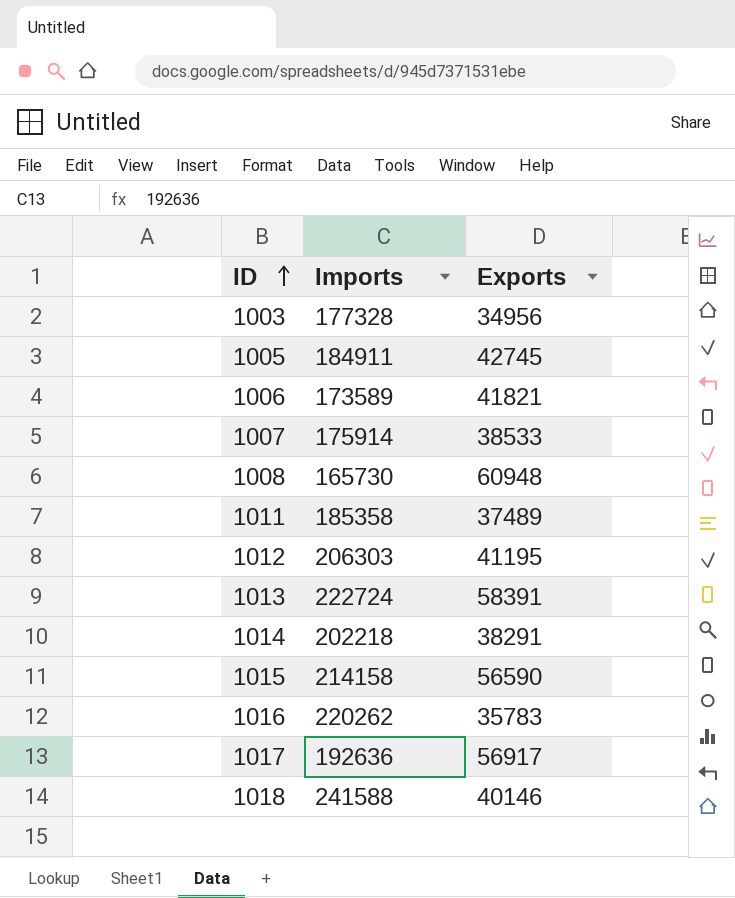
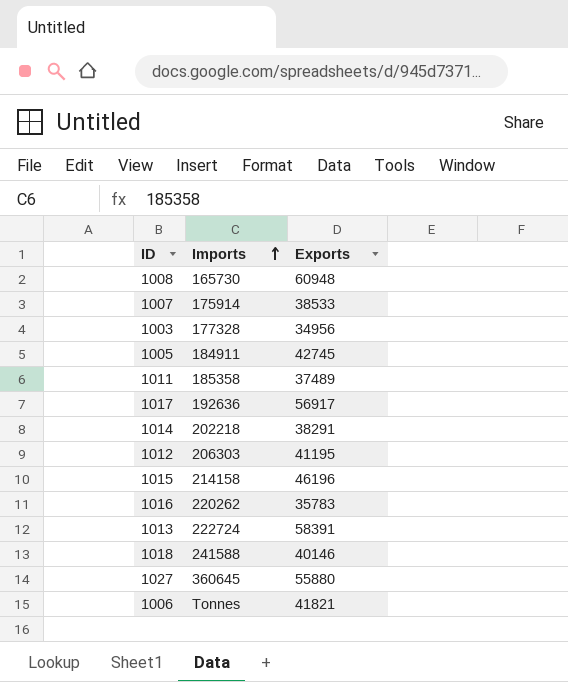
row order: ID ascending -> Imports ascending
1015 | Exports: 56590 -> 46196
row 1027: none -> 360645 | 55880
1006 | Imports: 173589 -> Tonnes

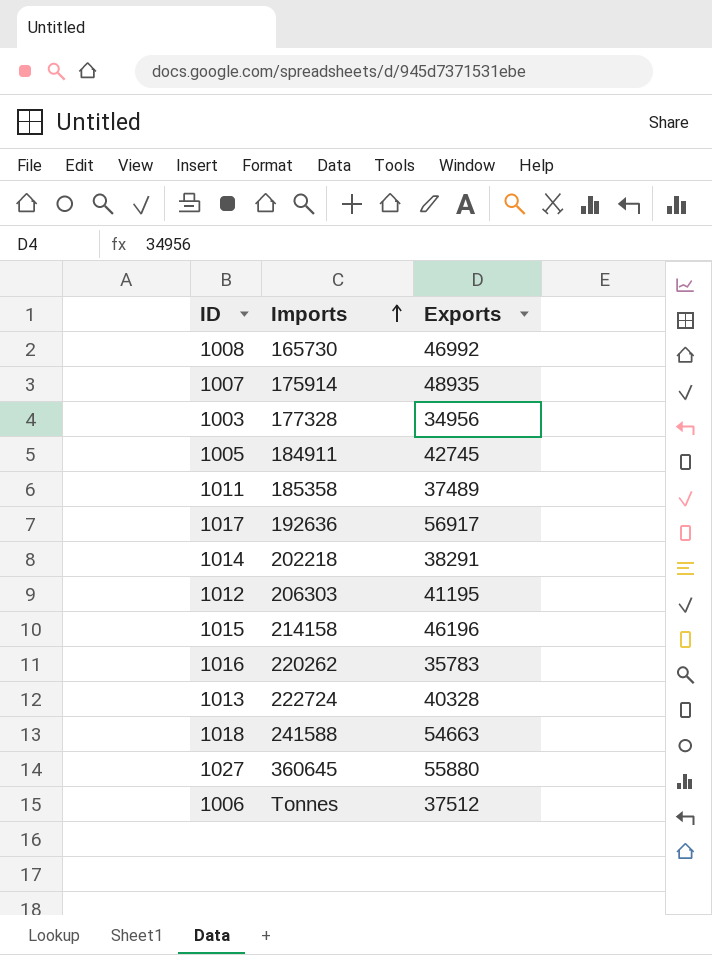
1008 | Exports: 60948 -> 46992
1007 | Exports: 38533 -> 48935
1013 | Exports: 58391 -> 40328
1018 | Exports: 40146 -> 54663
1006 | Exports: 41821 -> 37512

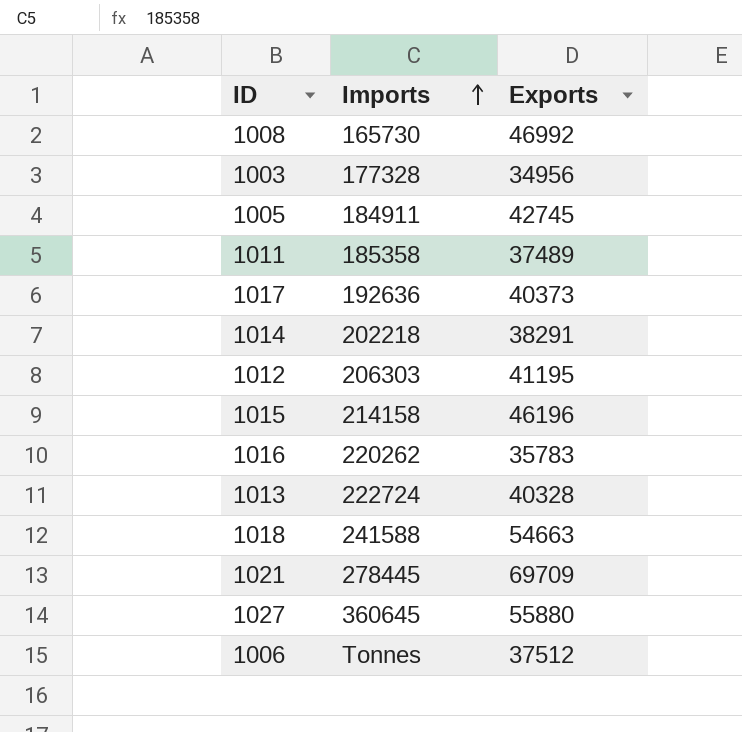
row 1007: 175914 | 48935 -> none
1017 | Exports: 56917 -> 40373
row 1021: none -> 278445 | 69709

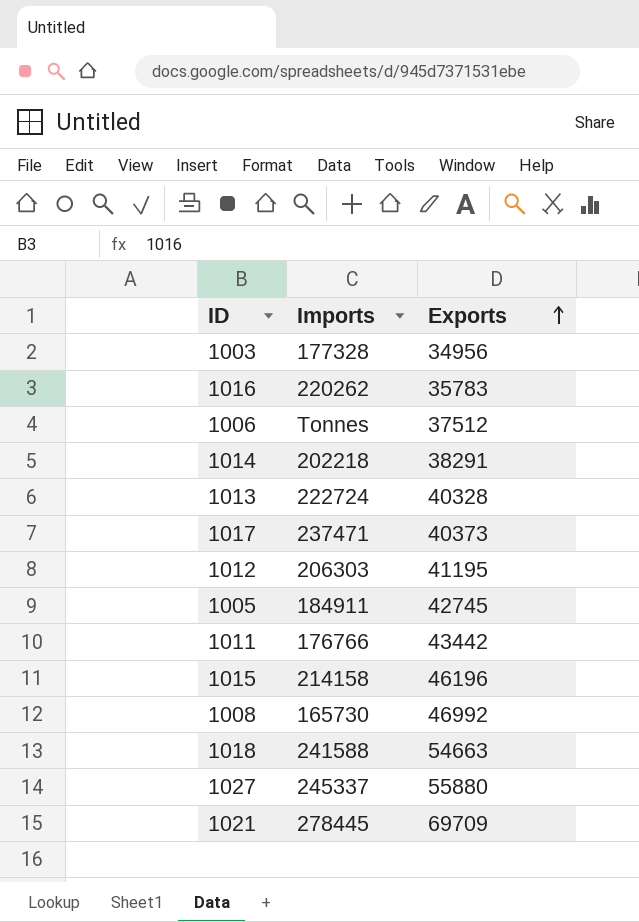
row order: Imports ascending -> Exports ascending
1017 | Imports: 192636 -> 237471
1011 | Imports: 185358 -> 176766
1011 | Exports: 37489 -> 43442
1027 | Imports: 360645 -> 245337

